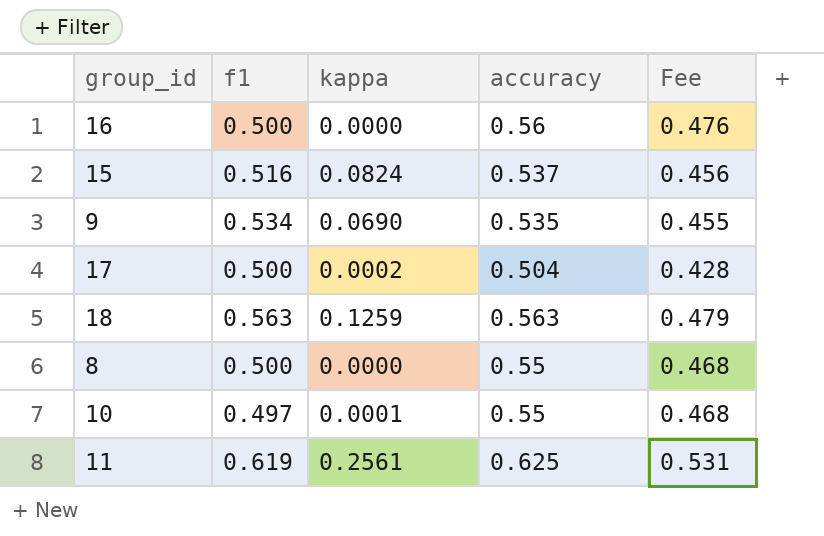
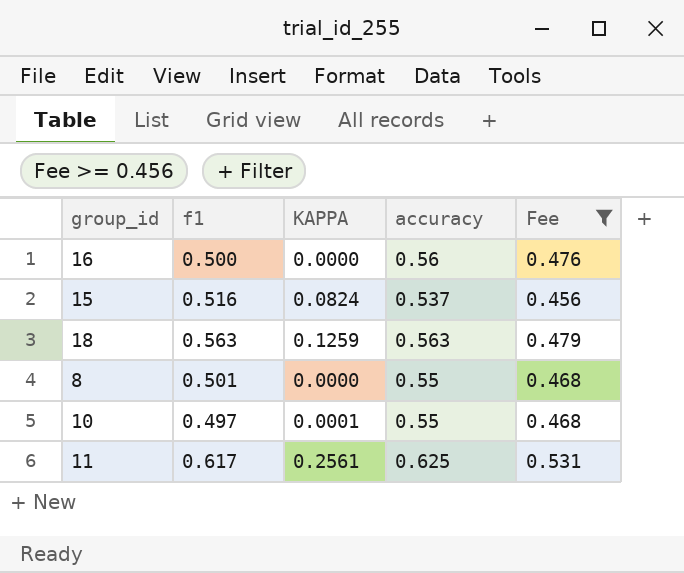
filter: none -> Fee >= 0.456
column name: kappa -> KAPPA
8 | f1: 0.500 -> 0.501
11 | f1: 0.619 -> 0.617

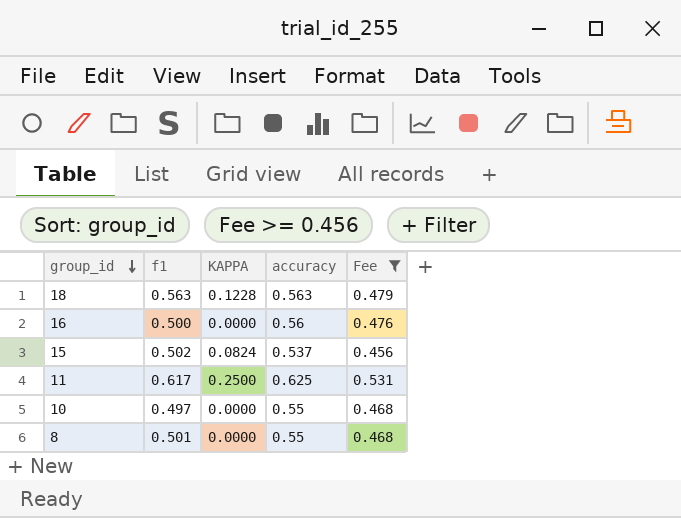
row order: none -> group_id descending
18 | KAPPA: 0.1259 -> 0.1228
15 | f1: 0.516 -> 0.502
11 | KAPPA: 0.2561 -> 0.2500
10 | KAPPA: 0.0001 -> 0.0000

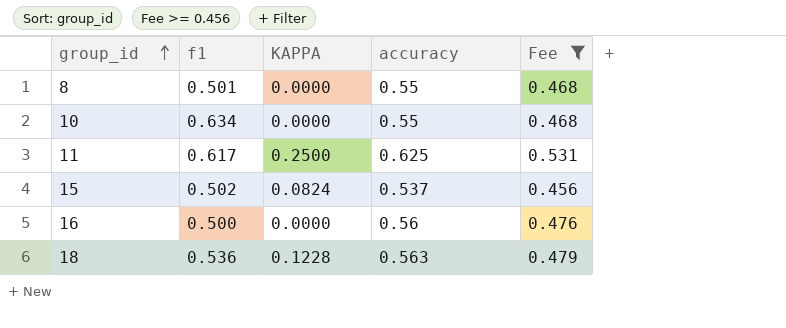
row order: group_id descending -> group_id ascending
10 | f1: 0.497 -> 0.634
18 | f1: 0.563 -> 0.536

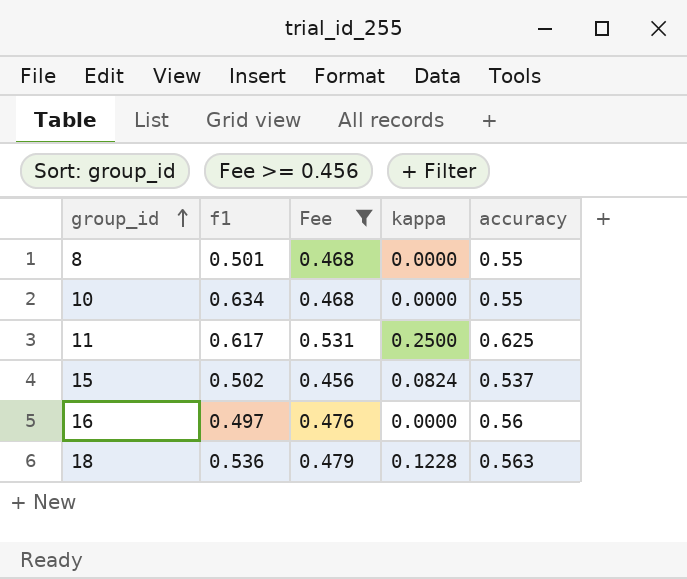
column Fee | position: 5 -> 3
column name: KAPPA -> kappa
16 | f1: 0.500 -> 0.497

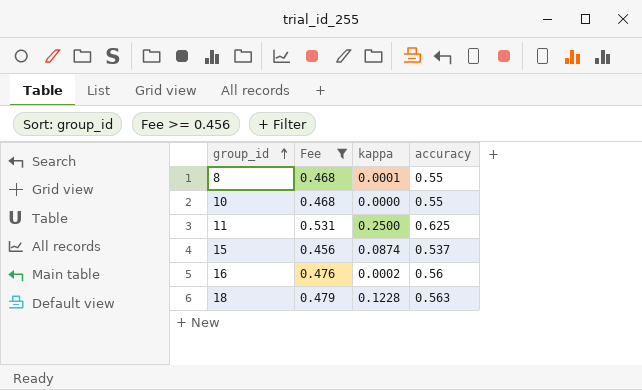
column f1 | position: 2 -> none
8 | kappa: 0.0000 -> 0.0001
15 | kappa: 0.0824 -> 0.0874
16 | kappa: 0.0000 -> 0.0002

